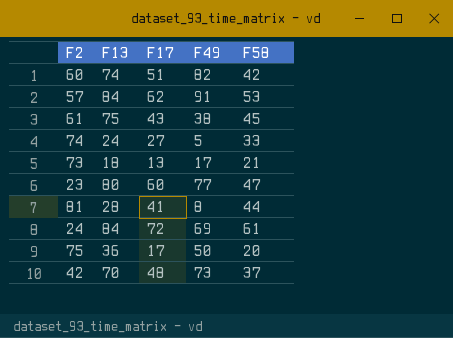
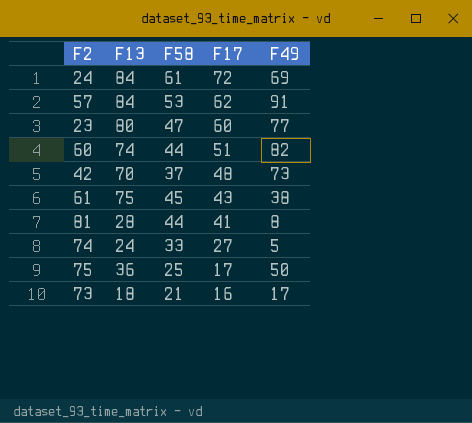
row order: none -> F17 descending
column F58 | position: 5 -> 3
60 | F58: 42 -> 44
75 | F58: 20 -> 25
73 | F17: 13 -> 16

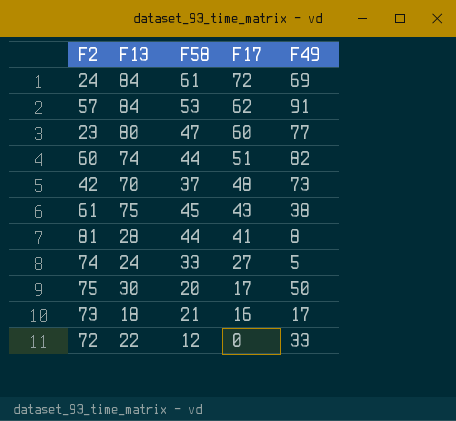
75 | F13: 36 -> 30
75 | F58: 25 -> 20
row 72: none -> 22 | 12 | 0 | 33

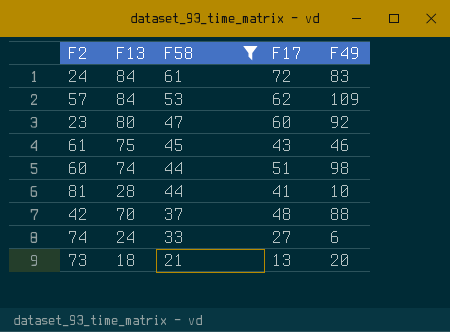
filter: none -> F58 >= 21
row order: F17 descending -> F58 descending
24 | F49: 69 -> 83
57 | F49: 91 -> 109
23 | F49: 77 -> 92
61 | F49: 38 -> 46
60 | F49: 82 -> 98
81 | F49: 8 -> 10
42 | F49: 73 -> 88
74 | F49: 5 -> 6
73 | F17: 16 -> 13
73 | F49: 17 -> 20

